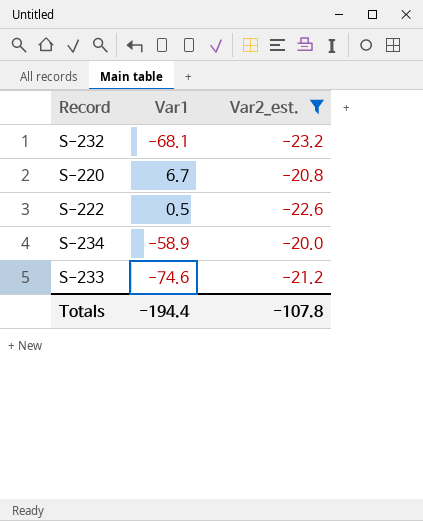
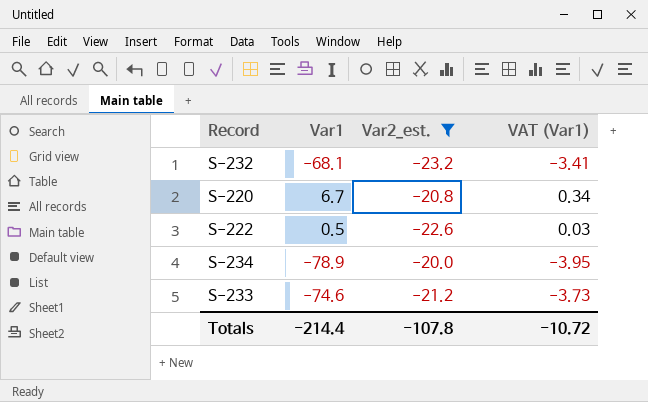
column VAT (Var1) | formula: none -> [Var1] * 0.05
S-234 | Var1: -58.9 -> -78.9
Totals | Var1: -194.4 -> -214.4

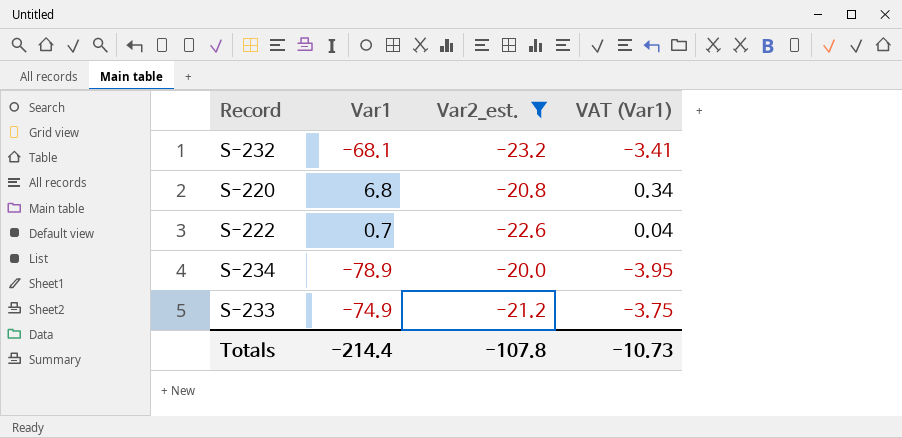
S-220 | Var1: 6.7 -> 6.8
S-222 | Var1: 0.5 -> 0.7
S-222 | VAT (Var1): 0.03 -> 0.04
S-233 | Var1: -74.6 -> -74.9
S-233 | VAT (Var1): -3.73 -> -3.75
Totals | VAT (Var1): -10.72 -> -10.73

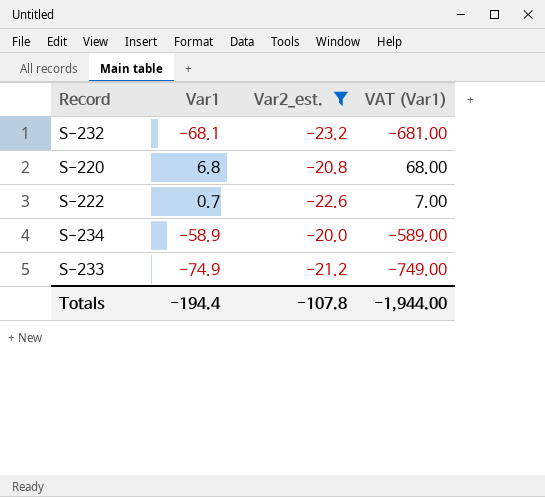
column VAT (Var1) | formula: [Var1] * 0.05 -> [Var1] * 10
S-234 | Var1: -78.9 -> -58.9
Totals | Var1: -214.4 -> -194.4
Totals | VAT (Var1): -10.73 -> -1,944.00

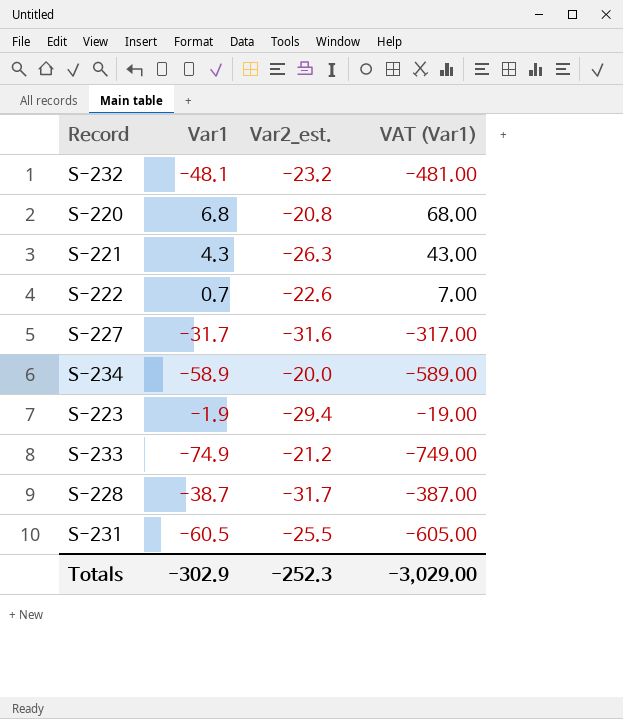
filter: Var2_est. >= -23.2 -> none
S-232 | Var1: -68.1 -> -48.1
S-232 | VAT (Var1): -681.00 -> -481.00
Totals | Var1: -194.4 -> -302.9
Totals | Var2_est.: -107.8 -> -252.3
Totals | VAT (Var1): -1,944.00 -> -3,029.00

